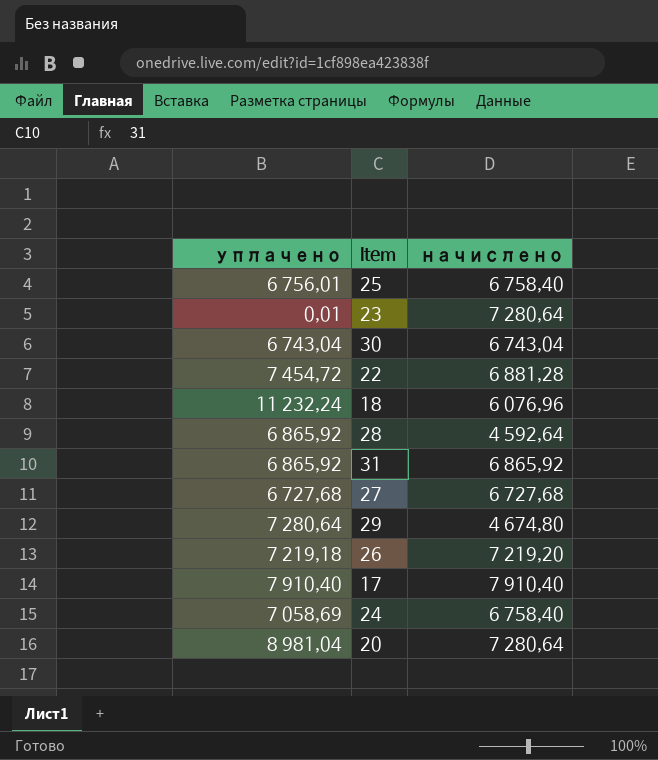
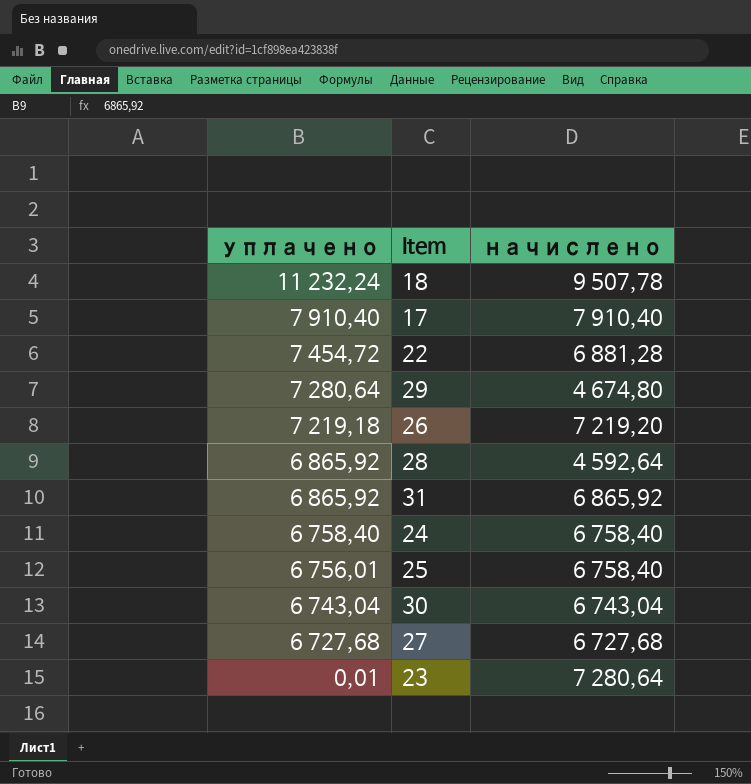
row order: none -> уплачено descending
row 20: 8 981,04 | 7 280,64 -> none
18 | начислено: 6 076,96 -> 9 507,78
24 | уплачено: 7 058,69 -> 6 758,40

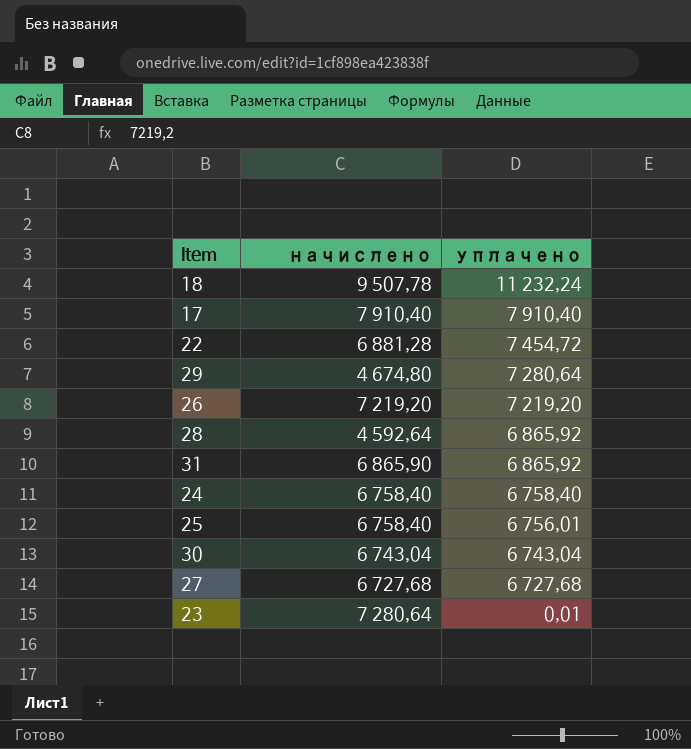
column уплачено | position: 1 -> 3
26 | уплачено: 7 219,18 -> 7 219,20
31 | начислено: 6 865,92 -> 6 865,90

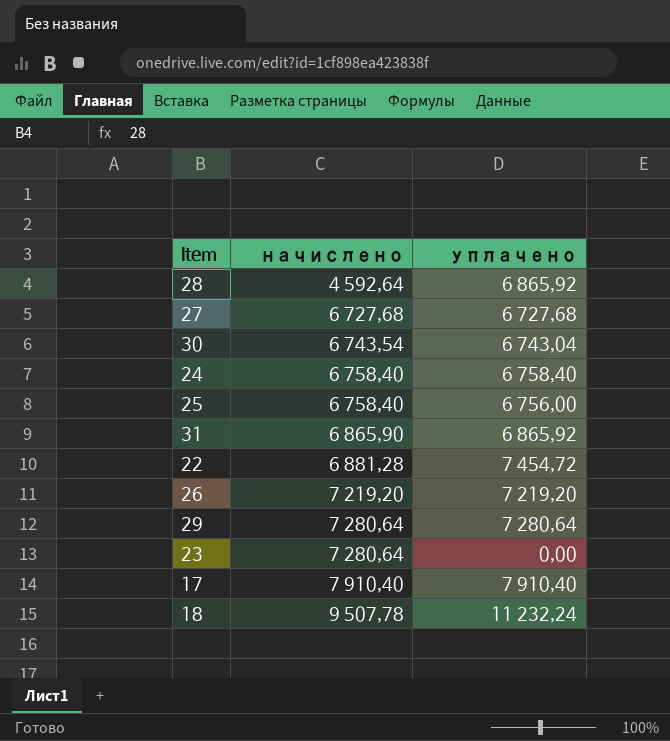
row order: уплачено descending -> начислено ascending
30 | начислено: 6 743,04 -> 6 743,54
25 | уплачено: 6 756,01 -> 6 756,00
29 | начислено: 4 674,80 -> 7 280,64
23 | уплачено: 0,01 -> 0,00

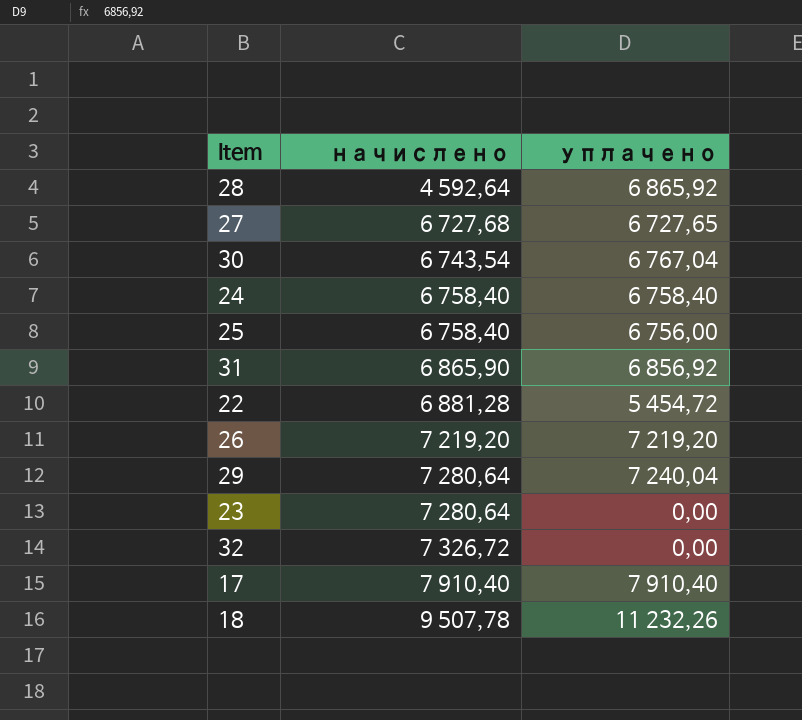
27 | уплачено: 6 727,68 -> 6 727,65
30 | уплачено: 6 743,04 -> 6 767,04
31 | уплачено: 6 865,92 -> 6 856,92
22 | уплачено: 7 454,72 -> 5 454,72
29 | уплачено: 7 280,64 -> 7 240,04
row 32: none -> 7 326,72 | 0,00
18 | уплачено: 11 232,24 -> 11 232,26

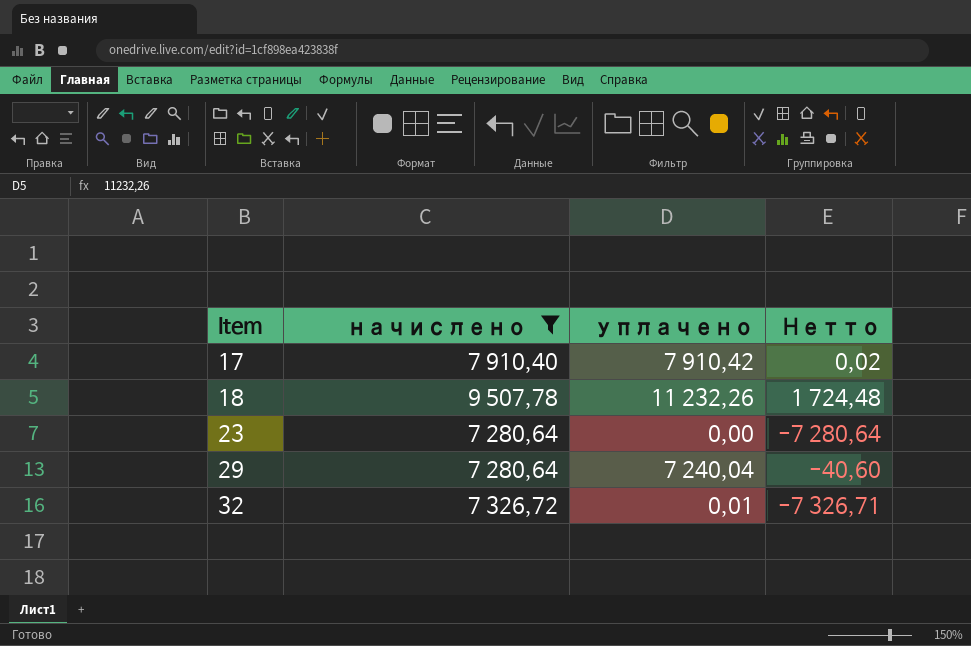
filter: none -> начислено >= 7 280,64
row order: начислено ascending -> Item ascending
column Нетто | formula: none -> [уплачено] - [начислено]
17 | уплачено: 7 910,40 -> 7 910,42
32 | уплачено: 0,00 -> 0,01

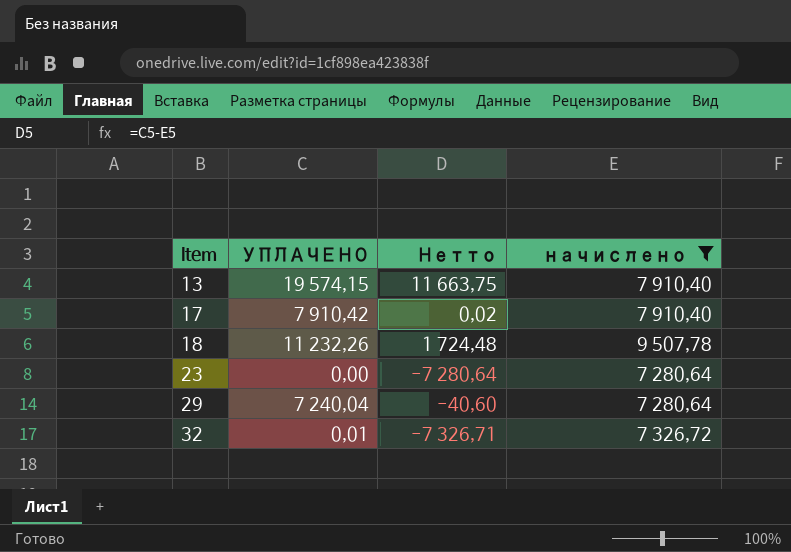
column name: уплачено -> УПЛАЧЕНО
column начислено | position: 2 -> 4
row 13: none -> 19 574,15 | 11 663,75 | 7 910,40

